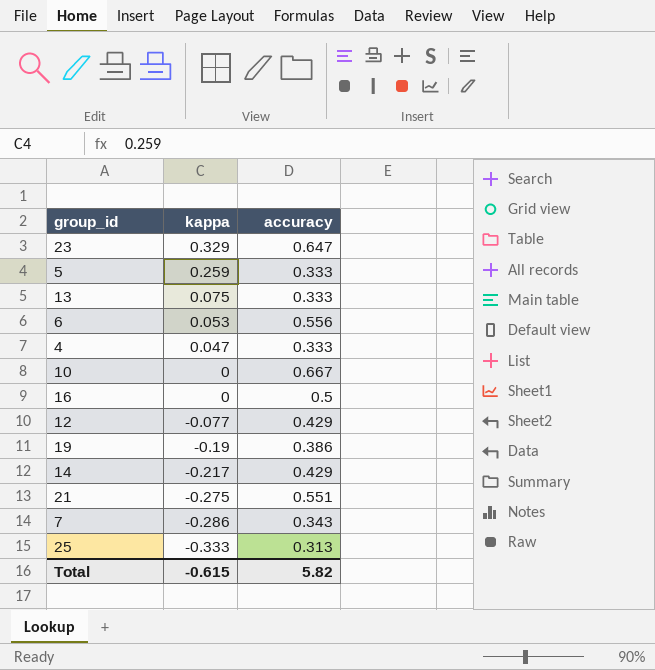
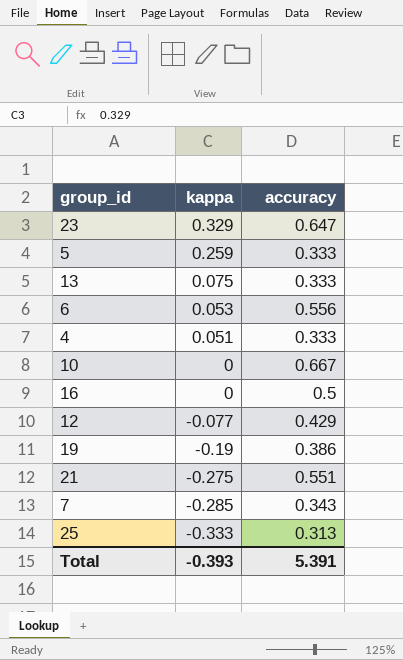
row 14: -0.217 | 0.429 -> none
4 | kappa: 0.047 -> 0.051
7 | kappa: -0.286 -> -0.285
Total | kappa: -0.615 -> -0.393
Total | accuracy: 5.82 -> 5.391

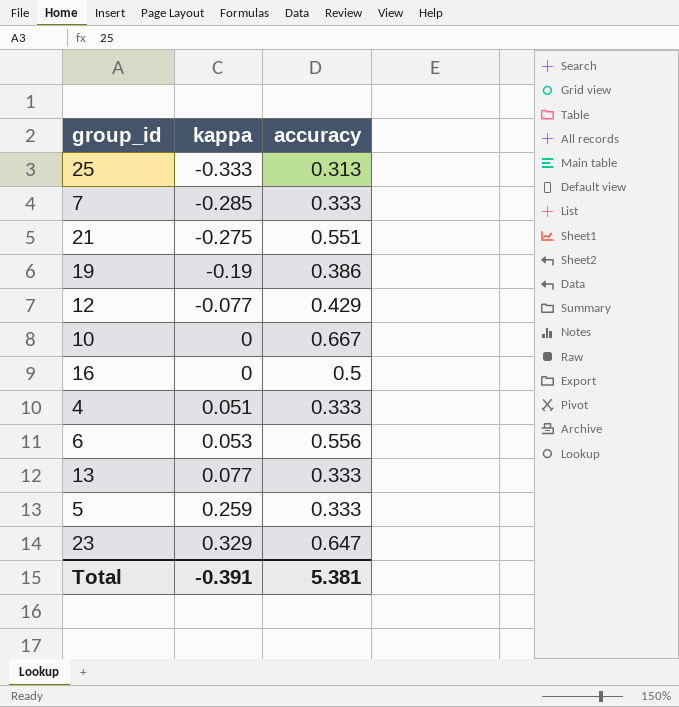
row order: kappa descending -> kappa ascending
7 | accuracy: 0.343 -> 0.333
13 | kappa: 0.075 -> 0.077
Total | kappa: -0.393 -> -0.391
Total | accuracy: 5.391 -> 5.381

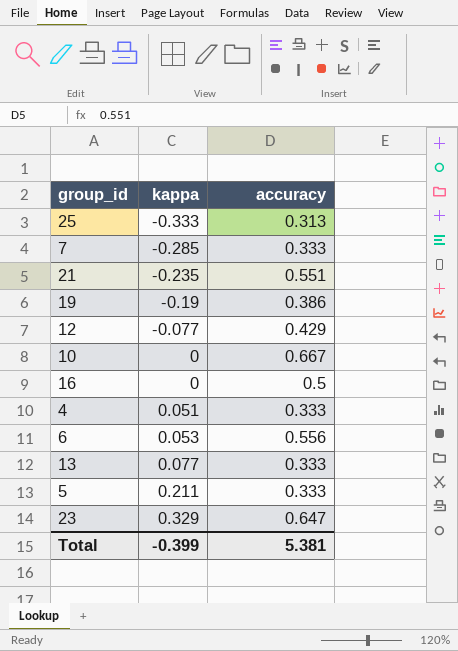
21 | kappa: -0.275 -> -0.235
5 | kappa: 0.259 -> 0.211
Total | kappa: -0.391 -> -0.399

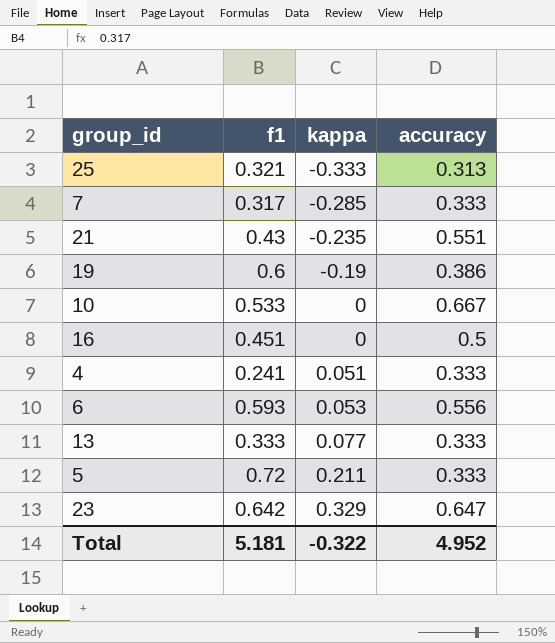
column f1 | position: none -> 2
row 12: -0.077 | 0.429 -> none
Total | kappa: -0.399 -> -0.322
Total | accuracy: 5.381 -> 4.952

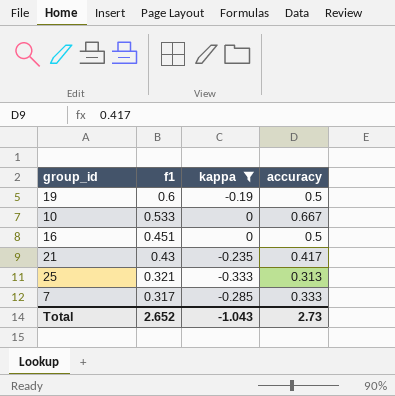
filter: none -> kappa <= 0
row order: kappa ascending -> f1 descending
19 | accuracy: 0.386 -> 0.5
21 | accuracy: 0.551 -> 0.417
Total | f1: 5.181 -> 2.652
Total | kappa: -0.322 -> -1.043
Total | accuracy: 4.952 -> 2.73

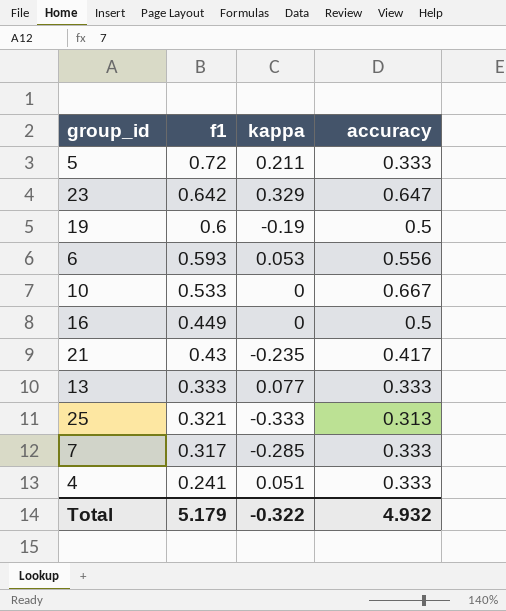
filter: kappa <= 0 -> none
16 | f1: 0.451 -> 0.449
Total | f1: 2.652 -> 5.179
Total | kappa: -1.043 -> -0.322
Total | accuracy: 2.73 -> 4.932

